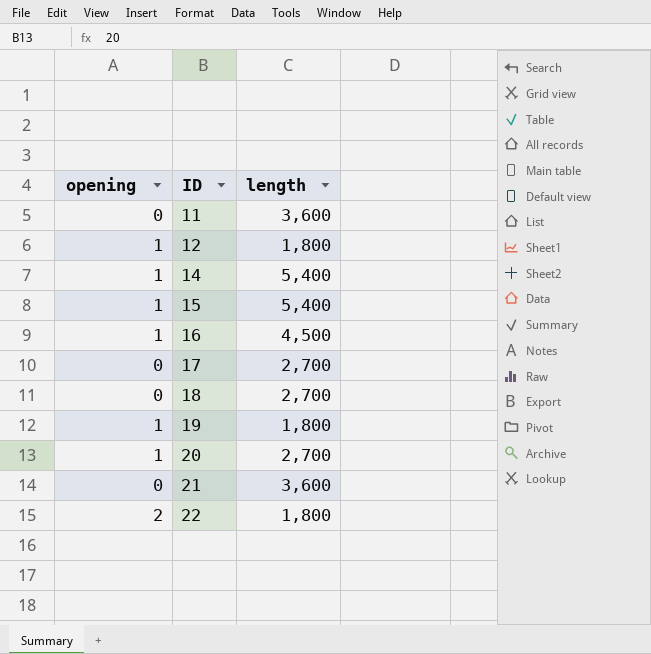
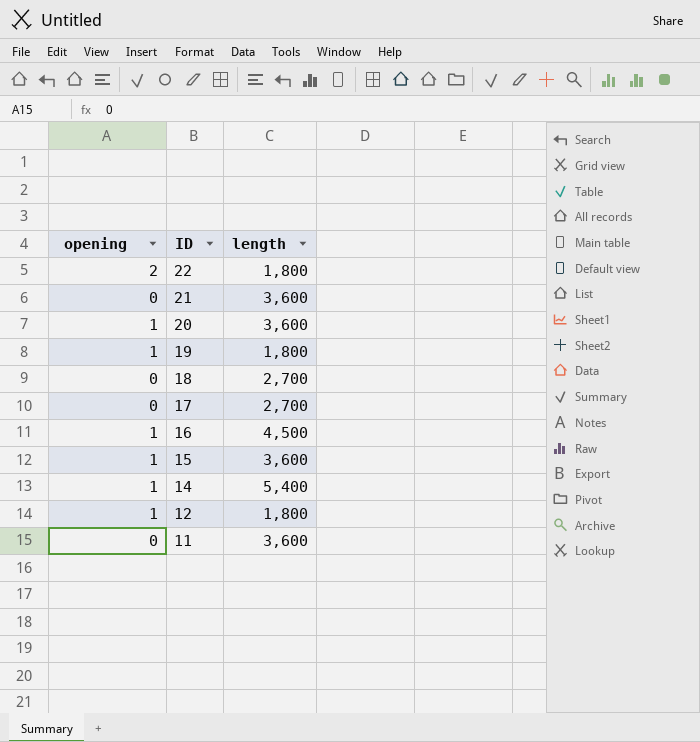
row order: ID ascending -> ID descending
20 | length: 2,700 -> 3,600
15 | length: 5,400 -> 3,600

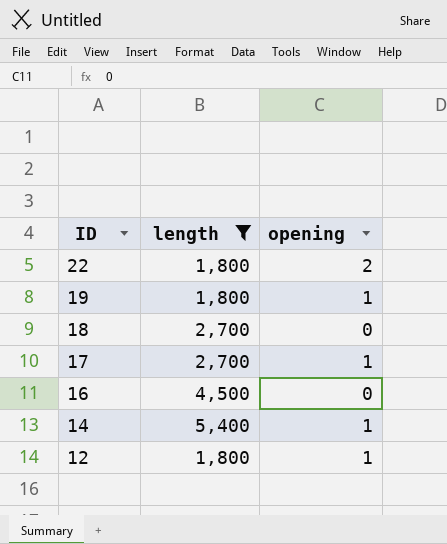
filter: none -> length != 3,600
column opening | position: 1 -> 3
17 | opening: 0 -> 1
16 | opening: 1 -> 0

